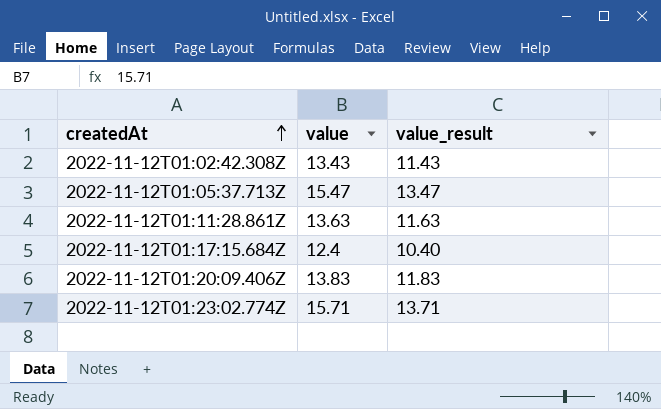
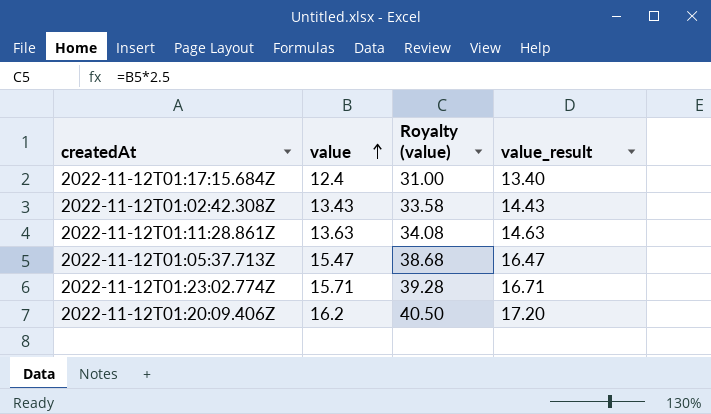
row order: createdAt ascending -> value ascending
column Royalty (value) | formula: none -> [value] * 2.5
column value_result | formula: [value] - 2 -> [value] + 1
2022-11-12T01:20:09.406Z | value: 13.83 -> 16.2

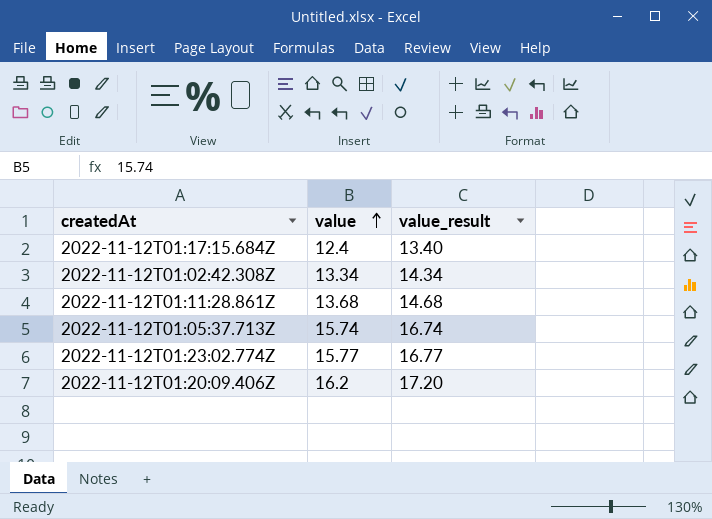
column Royalty (value) | formula: [value] * 2.5 -> none
2022-11-12T01:02:42.308Z | value: 13.43 -> 13.34
2022-11-12T01:02:42.308Z | value_result: 14.43 -> 14.34
2022-11-12T01:11:28.861Z | value: 13.63 -> 13.68
2022-11-12T01:11:28.861Z | value_result: 14.63 -> 14.68
2022-11-12T01:05:37.713Z | value: 15.47 -> 15.74
2022-11-12T01:05:37.713Z | value_result: 16.47 -> 16.74
2022-11-12T01:23:02.774Z | value: 15.71 -> 15.77
2022-11-12T01:23:02.774Z | value_result: 16.71 -> 16.77

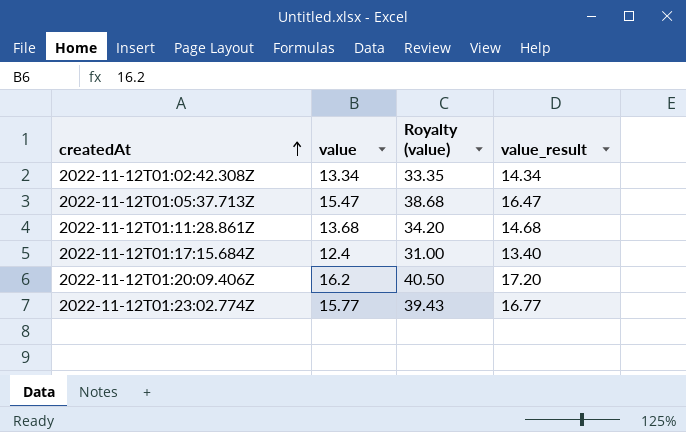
row order: value ascending -> createdAt ascending
column Royalty (value) | formula: none -> [value] * 2.5
2022-11-12T01:05:37.713Z | value: 15.74 -> 15.47
2022-11-12T01:05:37.713Z | value_result: 16.74 -> 16.47

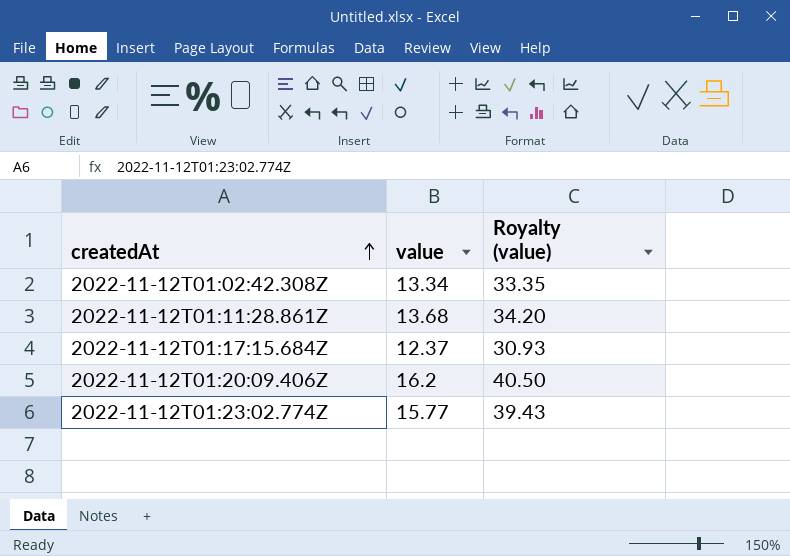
column value_result | formula: [value] + 1 -> none
row 2022-11-12T01:05:37.713Z: 15.47 | 38.68 | 16.47 -> none
2022-11-12T01:17:15.684Z | value: 12.4 -> 12.37
2022-11-12T01:17:15.684Z | Royalty (value): 31.00 -> 30.93

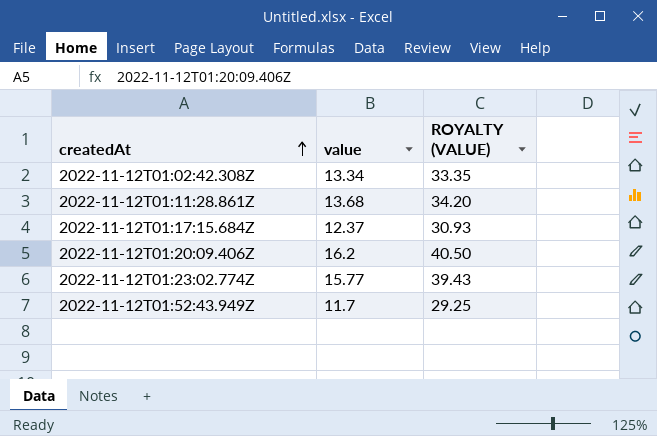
column name: Royalty (value) -> ROYALTY (VALUE)
row 2022-11-12T01:52:43.949Z: none -> 11.7 | 29.25

